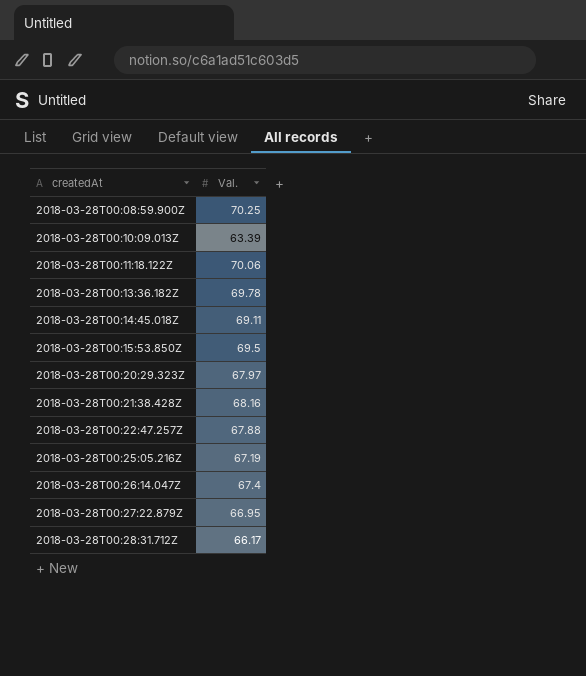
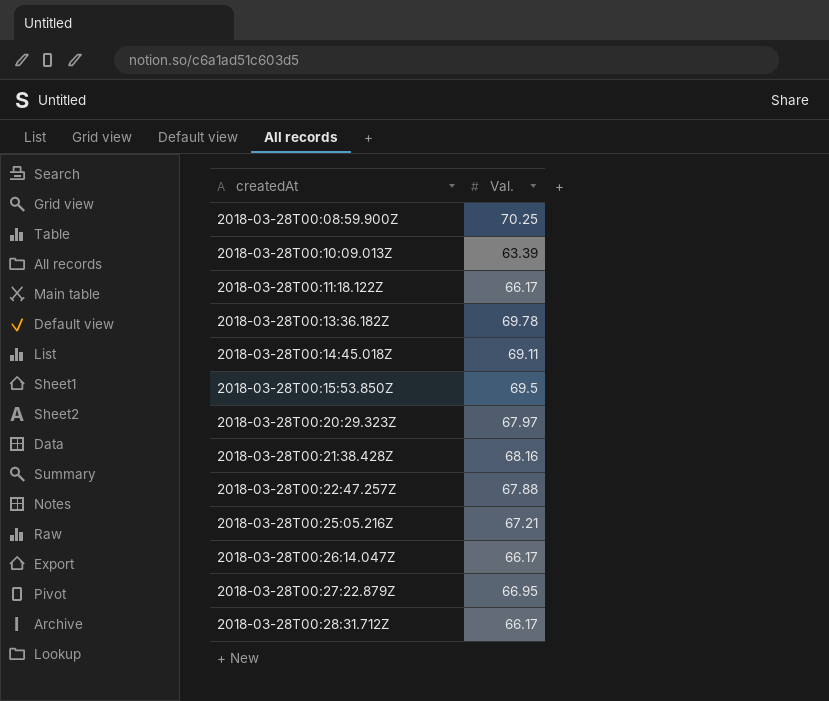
2018-03-28T00:11:18.122Z | Val.: 70.06 -> 66.17
2018-03-28T00:25:05.216Z | Val.: 67.19 -> 67.21
2018-03-28T00:26:14.047Z | Val.: 67.4 -> 66.17

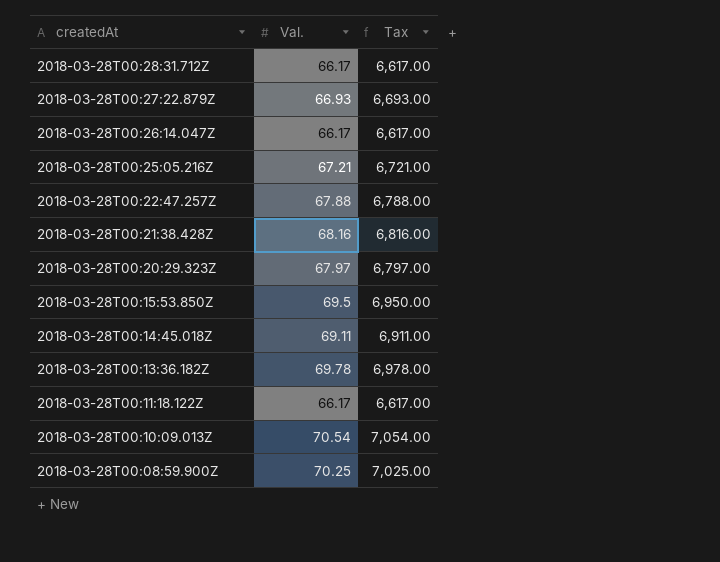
row order: createdAt ascending -> createdAt descending
column Tax | formula: none -> [Val.] * 100
2018-03-28T00:27:22.879Z | Val.: 66.95 -> 66.93
2018-03-28T00:10:09.013Z | Val.: 63.39 -> 70.54

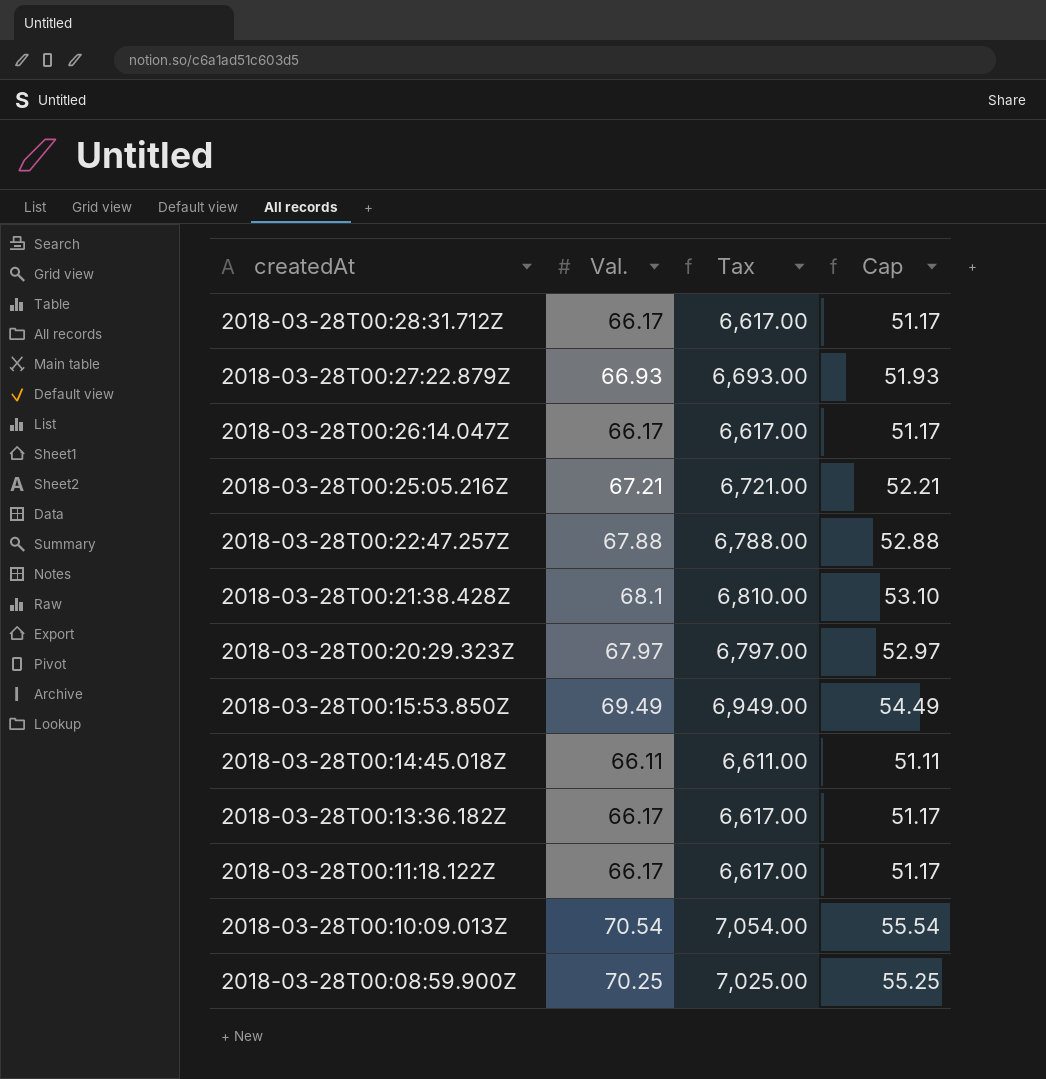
column Cap | formula: none -> [Val.] - 15
2018-03-28T00:21:38.428Z | Val.: 68.16 -> 68.1
2018-03-28T00:21:38.428Z | Tax: 6,816.00 -> 6,810.00
2018-03-28T00:15:53.850Z | Val.: 69.5 -> 69.49
2018-03-28T00:15:53.850Z | Tax: 6,950.00 -> 6,949.00
2018-03-28T00:14:45.018Z | Val.: 69.11 -> 66.11
2018-03-28T00:14:45.018Z | Tax: 6,911.00 -> 6,611.00
2018-03-28T00:13:36.182Z | Val.: 69.78 -> 66.17
2018-03-28T00:13:36.182Z | Tax: 6,978.00 -> 6,617.00

